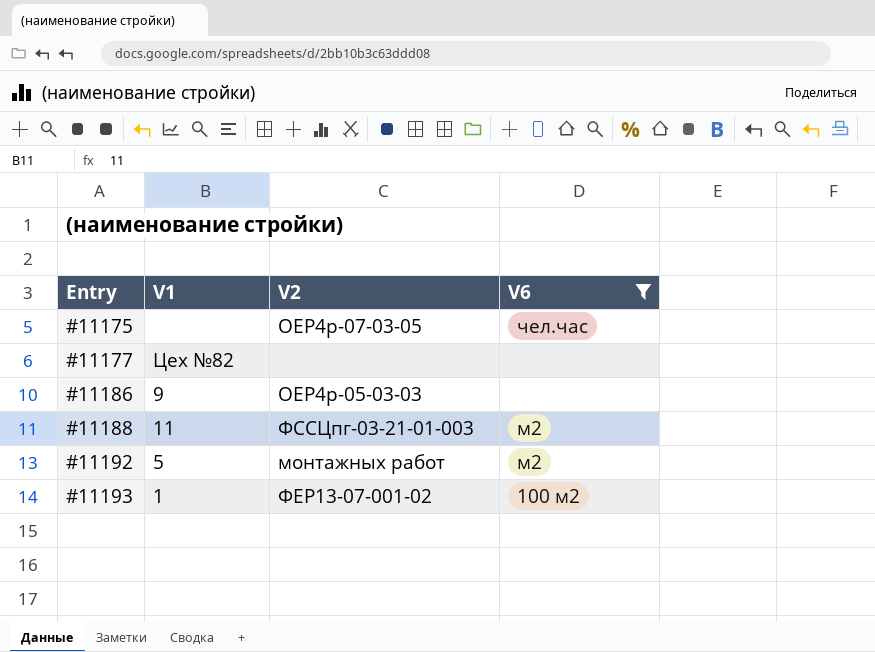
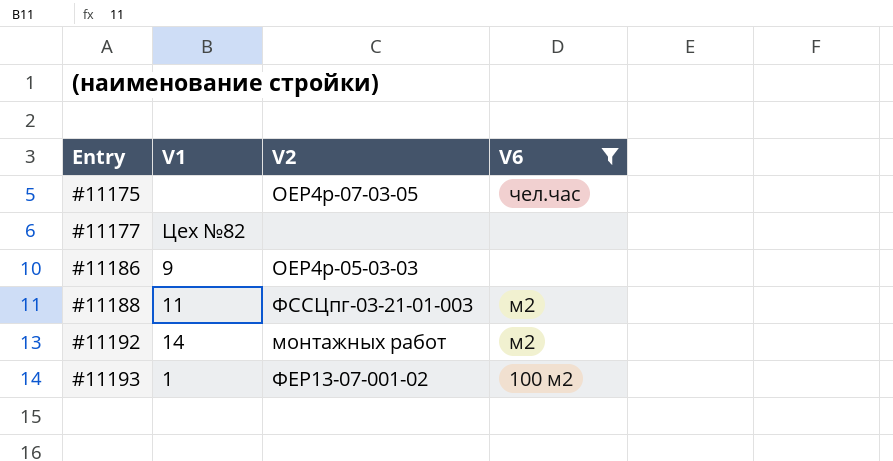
#11192 | V1: 5 -> 14

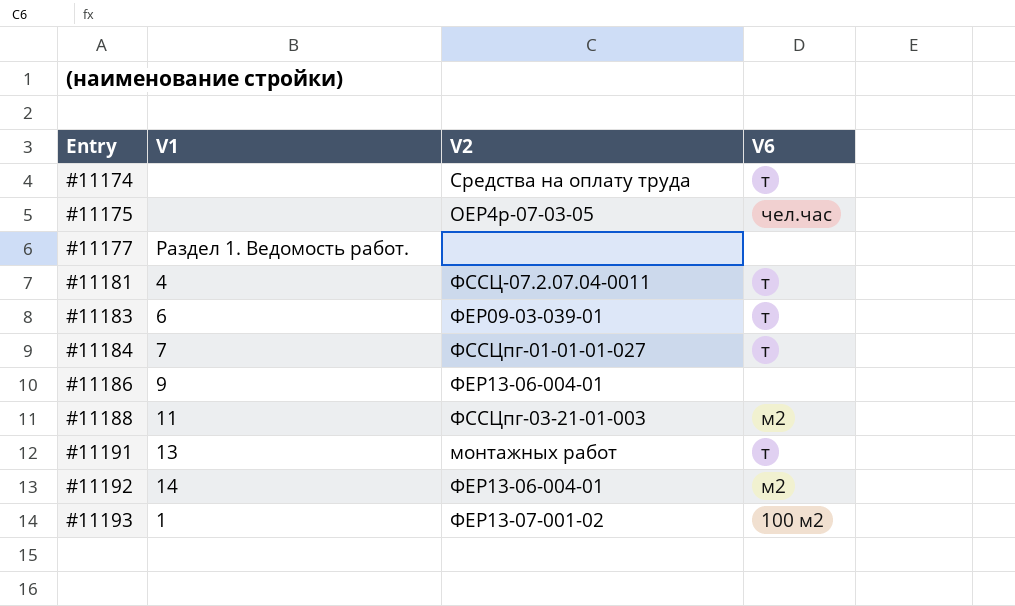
filter: V6 != т -> none
#11177 | V1: Цех №82 -> Раздел 1. Ведомость работ.
#11186 | V2: ОЕР4р-05-03-03 -> ФЕР13-06-004-01
#11192 | V2: монтажных работ -> ФЕР13-06-004-01

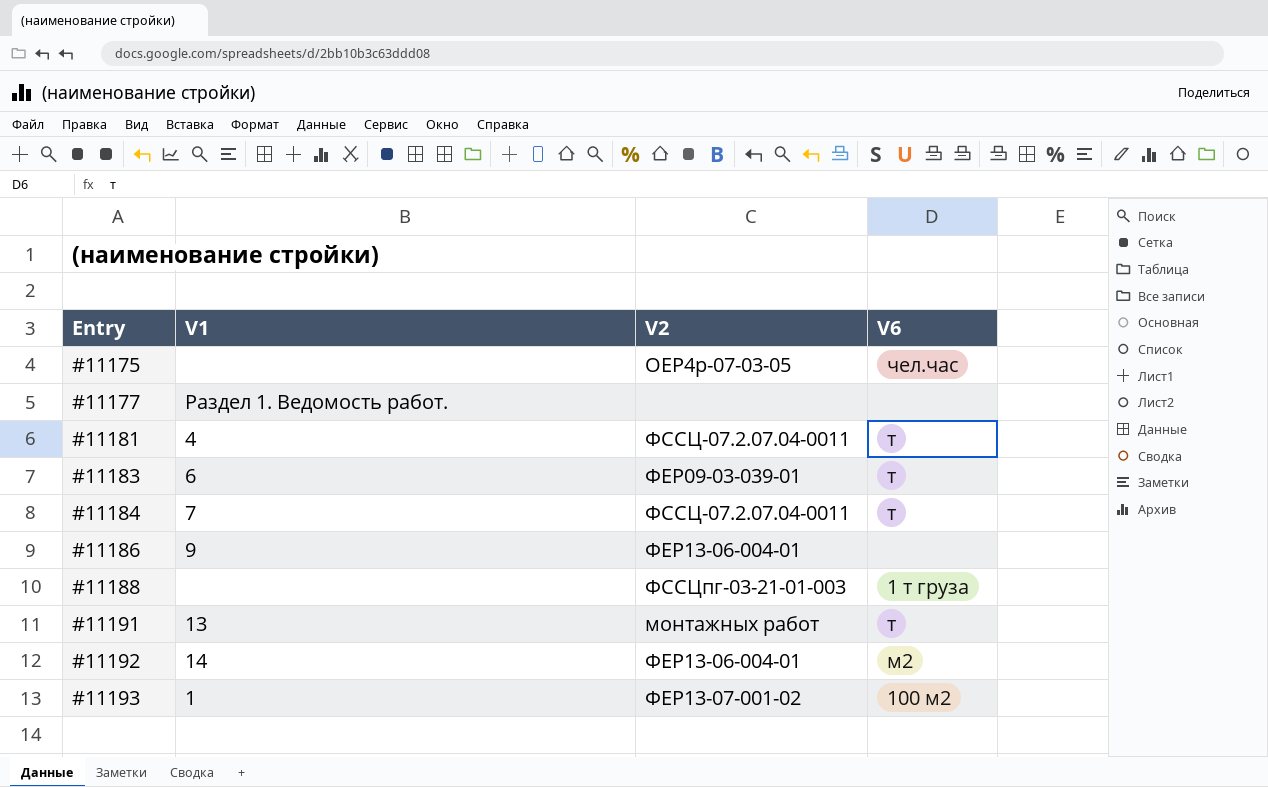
row #11174: none | Средства на оплату труда | т -> none
#11184 | V2: ФССЦпг-01-01-01-027 -> ФССЦ-07.2.07.04-0011
#11188 | V1: 11 -> none
#11188 | V6: м2 -> 1 т груза

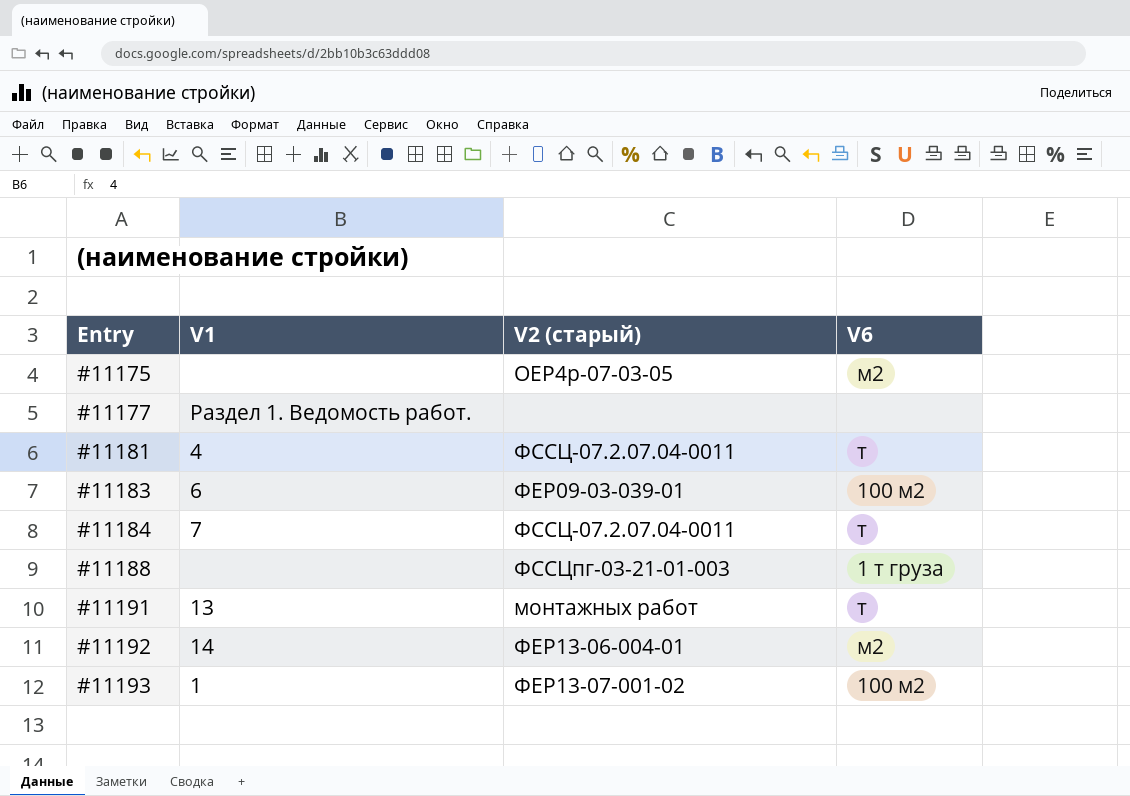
column name: V2 -> V2 (старый)
row #11186: 9 | ФЕР13-06-004-01 | none -> none
#11175 | V6: чел.час -> м2
#11183 | V6: т -> 100 м2

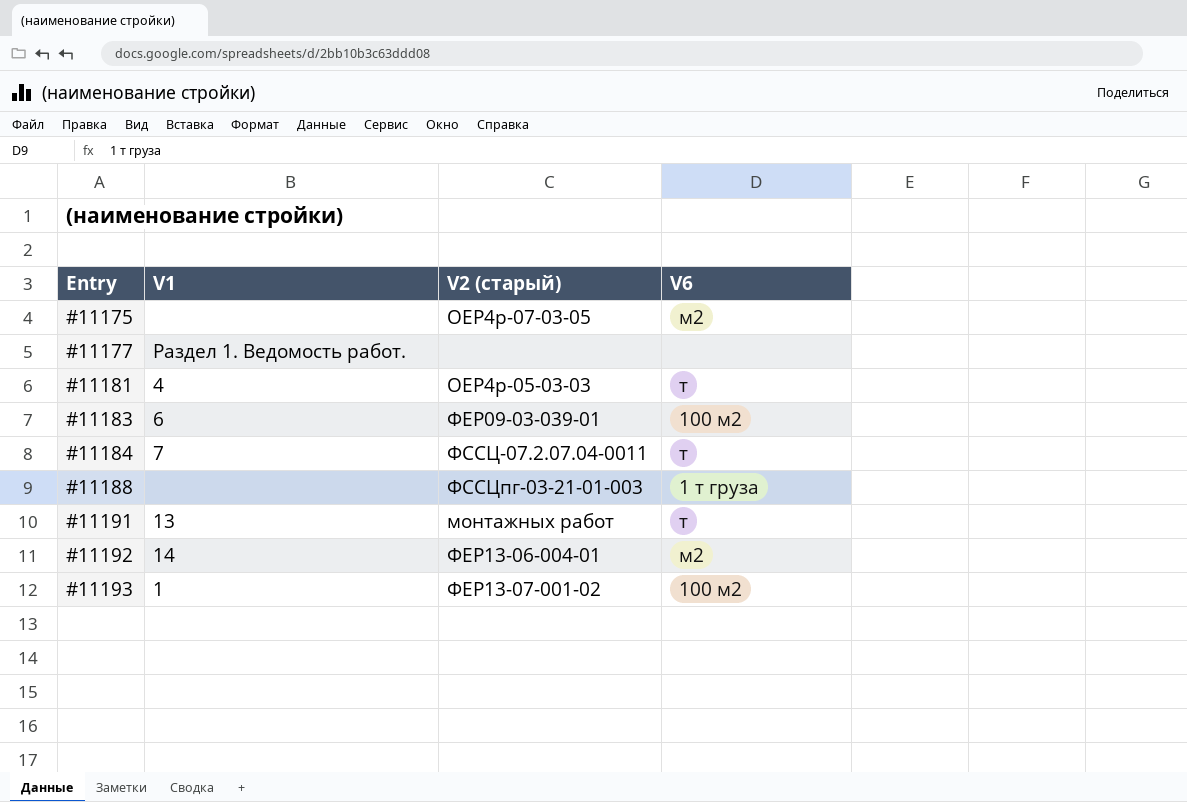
#11181 | V2 (старый): ФССЦ-07.2.07.04-0011 -> ОЕР4р-05-03-03

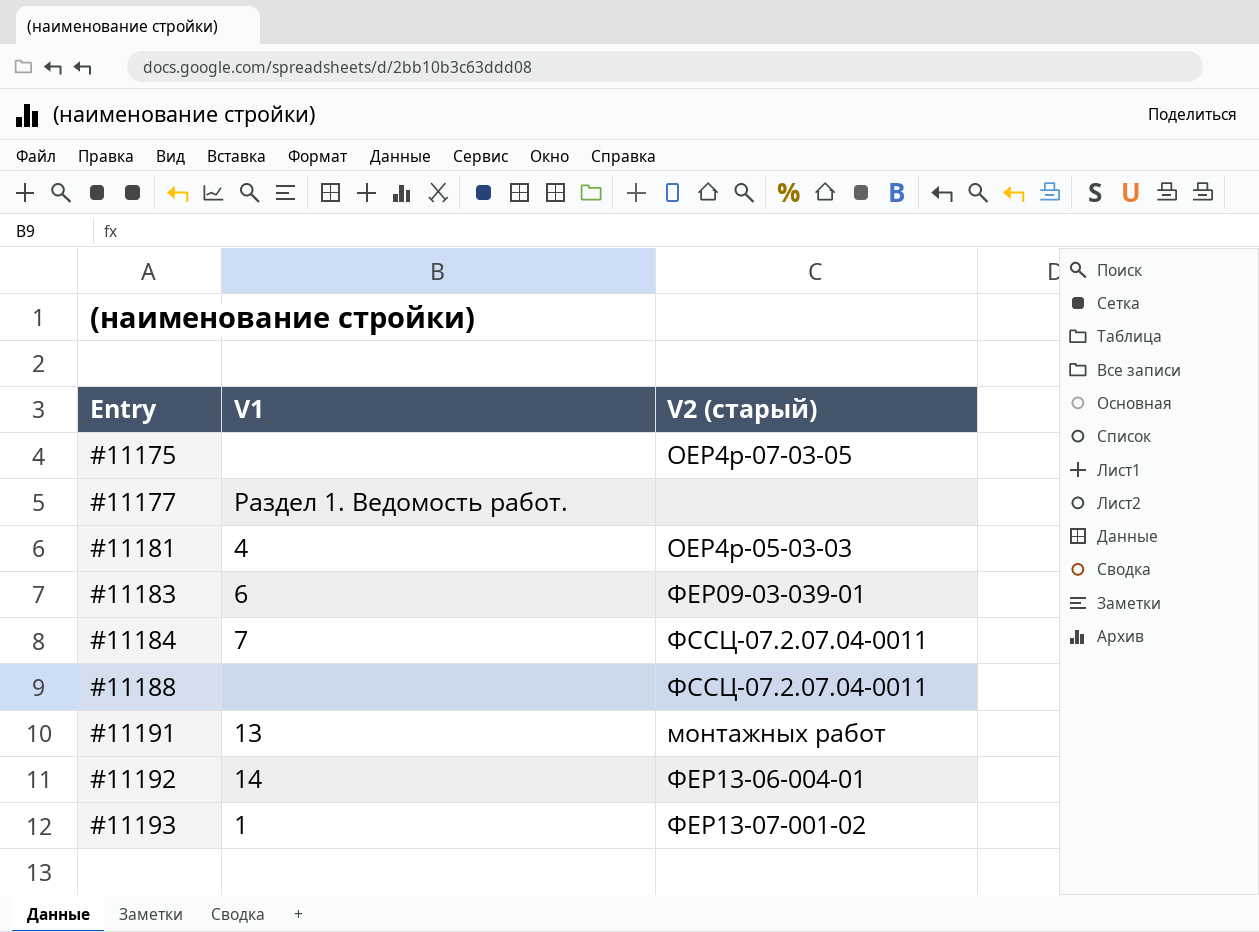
column V6 | position: 4 -> none
#11188 | V2 (старый): ФССЦпг-03-21-01-003 -> ФССЦ-07.2.07.04-0011

